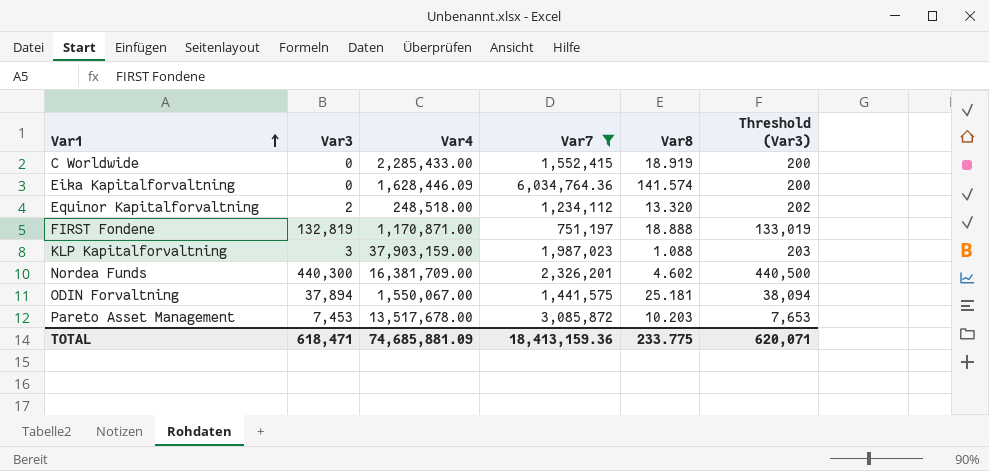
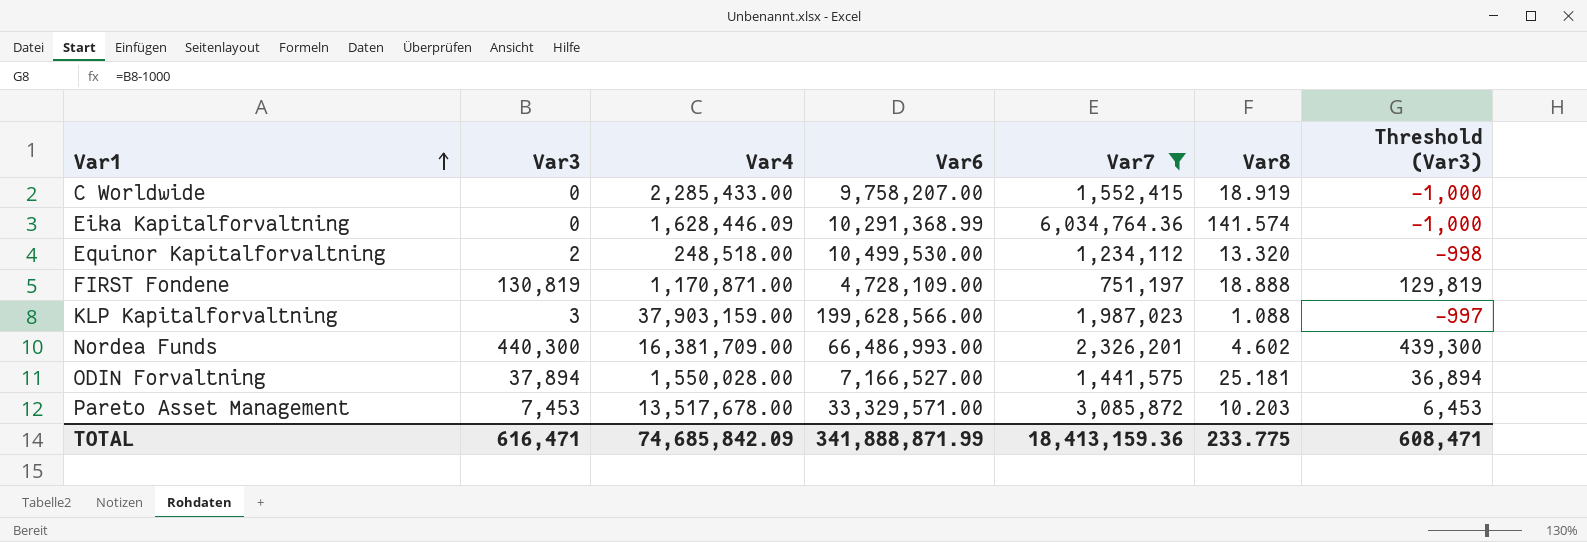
column Var6 | position: none -> 4
column Threshold (Var3) | formula: [Var3] + 200 -> [Var3] - 1000
FIRST Fondene | Var3: 132,819 -> 130,819
ODIN Forvaltning | Var4: 1,550,067.00 -> 1,550,028.00
TOTAL | Var3: 618,471 -> 616,471
TOTAL | Var4: 74,685,881.09 -> 74,685,842.09
TOTAL | Threshold (Var3): 620,071 -> 608,471

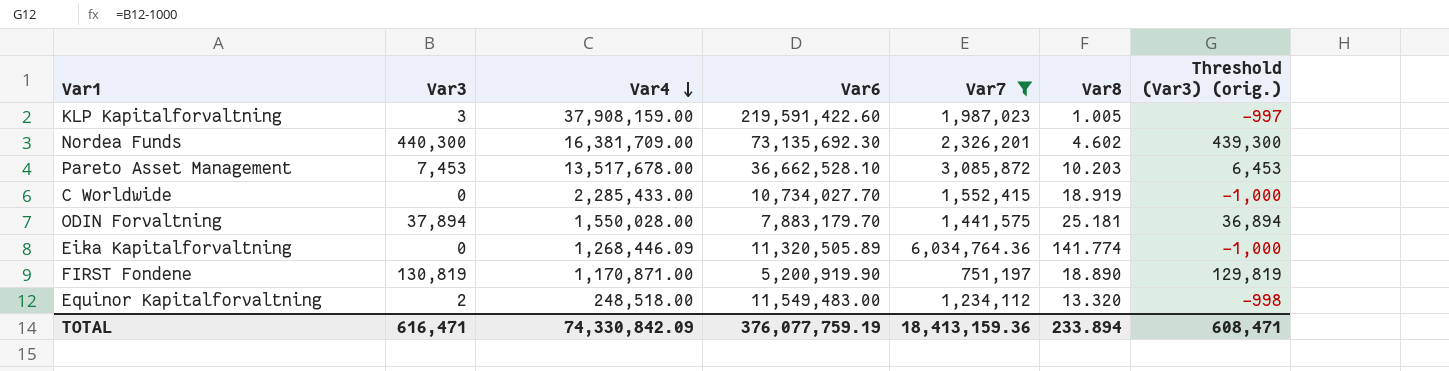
row order: Var1 ascending -> Var4 descending
column name: Threshold (Var3) -> Threshold (Var3) (orig.)
KLP Kapitalforvaltning | Var4: 37,903,159.00 -> 37,908,159.00
KLP Kapitalforvaltning | Var6: 199,628,566.00 -> 219,591,422.60
KLP Kapitalforvaltning | Var8: 1.088 -> 1.005
Nordea Funds | Var6: 66,486,993.00 -> 73,135,692.30
Pareto Asset Management | Var6: 33,329,571.00 -> 36,662,528.10
C Worldwide | Var6: 9,758,207.00 -> 10,734,027.70
ODIN Forvaltning | Var6: 7,166,527.00 -> 7,883,179.70
Eika Kapitalforvaltning | Var4: 1,628,446.09 -> 1,268,446.09
Eika Kapitalforvaltning | Var6: 10,291,368.99 -> 11,320,505.89
Eika Kapitalforvaltning | Var8: 141.574 -> 141.774
FIRST Fondene | Var6: 4,728,109.00 -> 5,200,919.90
FIRST Fondene | Var8: 18.888 -> 18.890
Equinor Kapitalforvaltning | Var6: 10,499,530.00 -> 11,549,483.00
TOTAL | Var4: 74,685,842.09 -> 74,330,842.09
TOTAL | Var6: 341,888,871.99 -> 376,077,759.19
TOTAL | Var8: 233.775 -> 233.894

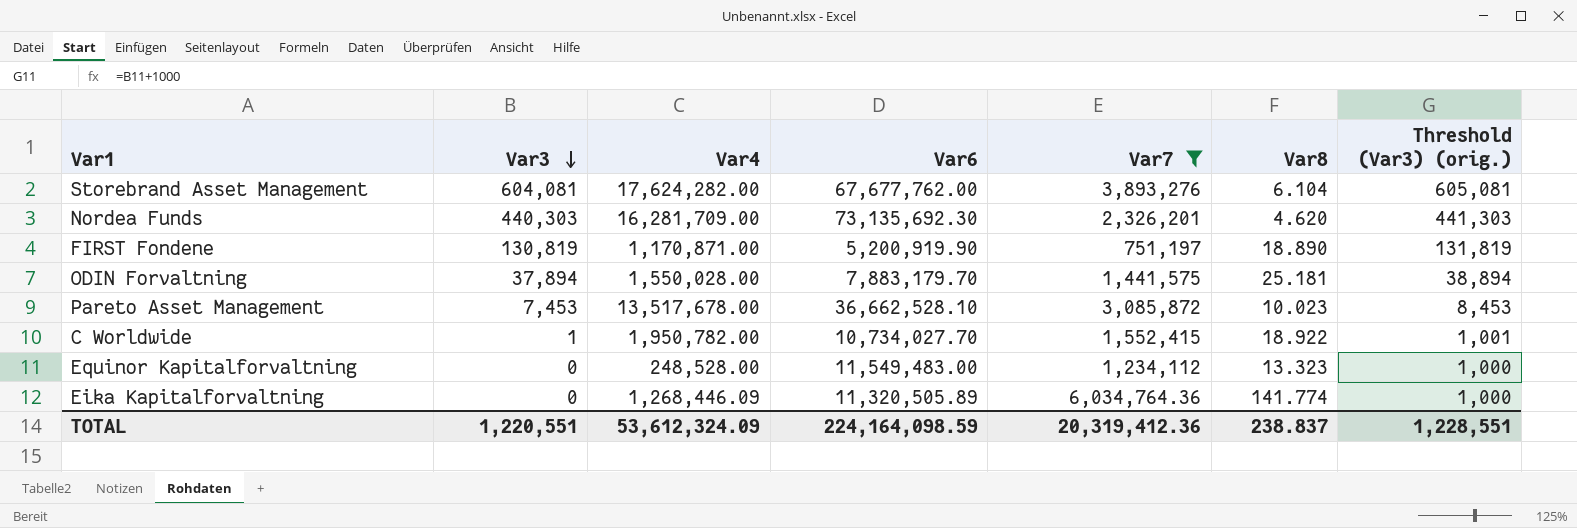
row order: Var4 descending -> Var3 descending
column Threshold (Var3) (orig.) | formula: [Var3] - 1000 -> [Var3] + 1000
row KLP Kapitalforvaltning: 3 | 37,908,159.00 | 219,591,422.60 | 1,987,023 | 1.005 | -997 -> none
row Storebrand Asset Management: none -> 604,081 | 17,624,282.00 | 67,677,762.00 | 3,893,276 | 6.104 | 605,081
Nordea Funds | Var3: 440,300 -> 440,303
Nordea Funds | Var4: 16,381,709.00 -> 16,281,709.00
Nordea Funds | Var8: 4.602 -> 4.620
Pareto Asset Management | Var8: 10.203 -> 10.023
C Worldwide | Var3: 0 -> 1
C Worldwide | Var4: 2,285,433.00 -> 1,950,782.00
C Worldwide | Var8: 18.919 -> 18.922
Equinor Kapitalforvaltning | Var3: 2 -> 0
Equinor Kapitalforvaltning | Var4: 248,518.00 -> 248,528.00
Equinor Kapitalforvaltning | Var8: 13.320 -> 13.323
TOTAL | Var3: 616,471 -> 1,220,551
TOTAL | Var4: 74,330,842.09 -> 53,612,324.09
TOTAL | Var6: 376,077,759.19 -> 224,164,098.59
TOTAL | Var7: 18,413,159.36 -> 20,319,412.36
TOTAL | Var8: 233.894 -> 238.837
TOTAL | Threshold (Var3) (orig.): 608,471 -> 1,228,551

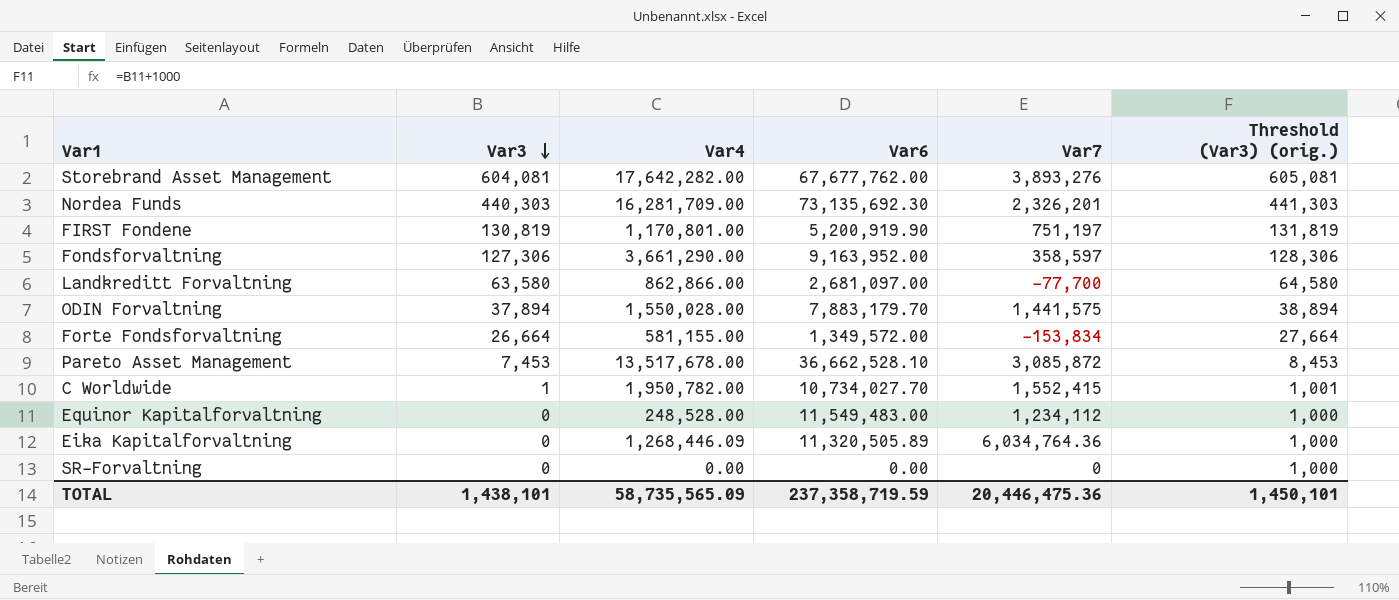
filter: Var7 >= 751,197 -> none
column Var8 | position: 6 -> none
Storebrand Asset Management | Var4: 17,624,282.00 -> 17,642,282.00
FIRST Fondene | Var4: 1,170,871.00 -> 1,170,801.00
TOTAL | Var3: 1,220,551 -> 1,438,101
TOTAL | Var4: 53,612,324.09 -> 58,735,565.09
TOTAL | Var6: 224,164,098.59 -> 237,358,719.59
TOTAL | Var7: 20,319,412.36 -> 20,446,475.36
TOTAL | Threshold (Var3) (orig.): 1,228,551 -> 1,450,101

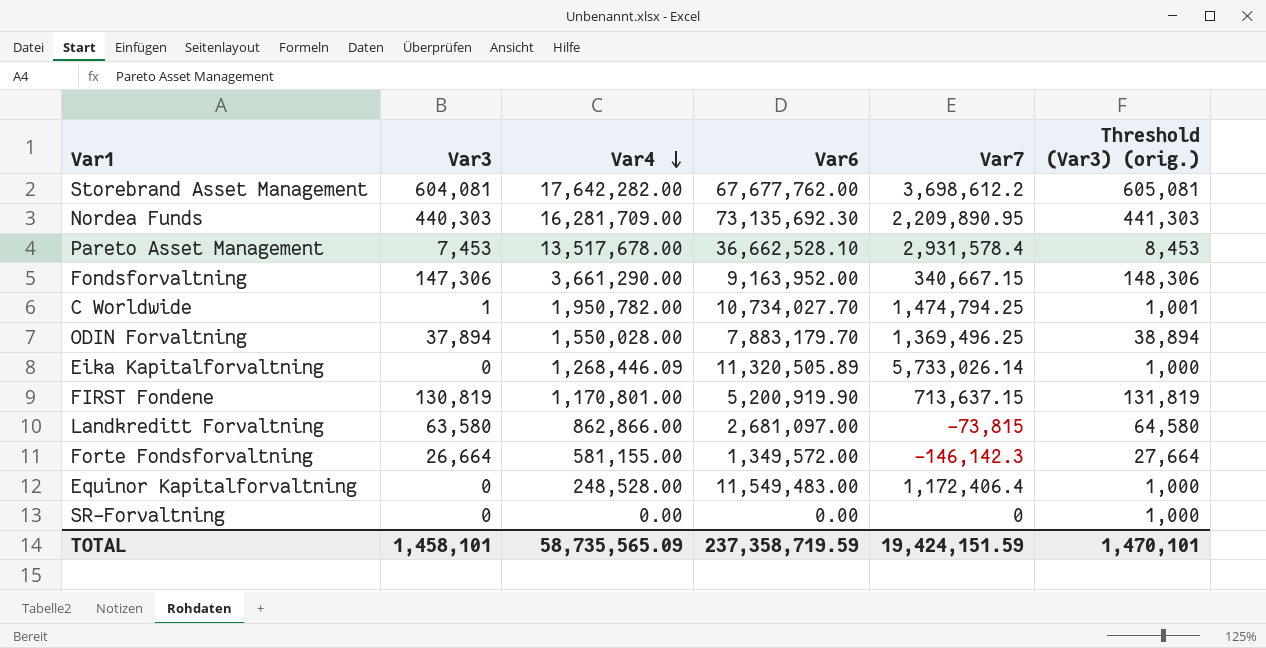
row order: Var3 descending -> Var4 descending
Storebrand Asset Management | Var7: 3,893,276 -> 3,698,612.2
Nordea Funds | Var7: 2,326,201 -> 2,209,890.95
Pareto Asset Management | Var7: 3,085,872 -> 2,931,578.4
Fondsforvaltning | Var3: 127,306 -> 147,306
Fondsforvaltning | Var7: 358,597 -> 340,667.15
Fondsforvaltning | Threshold (Var3) (orig.): 128,306 -> 148,306
C Worldwide | Var7: 1,552,415 -> 1,474,794.25
ODIN Forvaltning | Var7: 1,441,575 -> 1,369,496.25
Eika Kapitalforvaltning | Var7: 6,034,764.36 -> 5,733,026.14
FIRST Fondene | Var7: 751,197 -> 713,637.15
Landkreditt Forvaltning | Var7: -77,700 -> -73,815
Forte Fondsforvaltning | Var7: -153,834 -> -146,142.3
Equinor Kapitalforvaltning | Var7: 1,234,112 -> 1,172,406.4
TOTAL | Var3: 1,438,101 -> 1,458,101
TOTAL | Var7: 20,446,475.36 -> 19,424,151.59
TOTAL | Threshold (Var3) (orig.): 1,450,101 -> 1,470,101

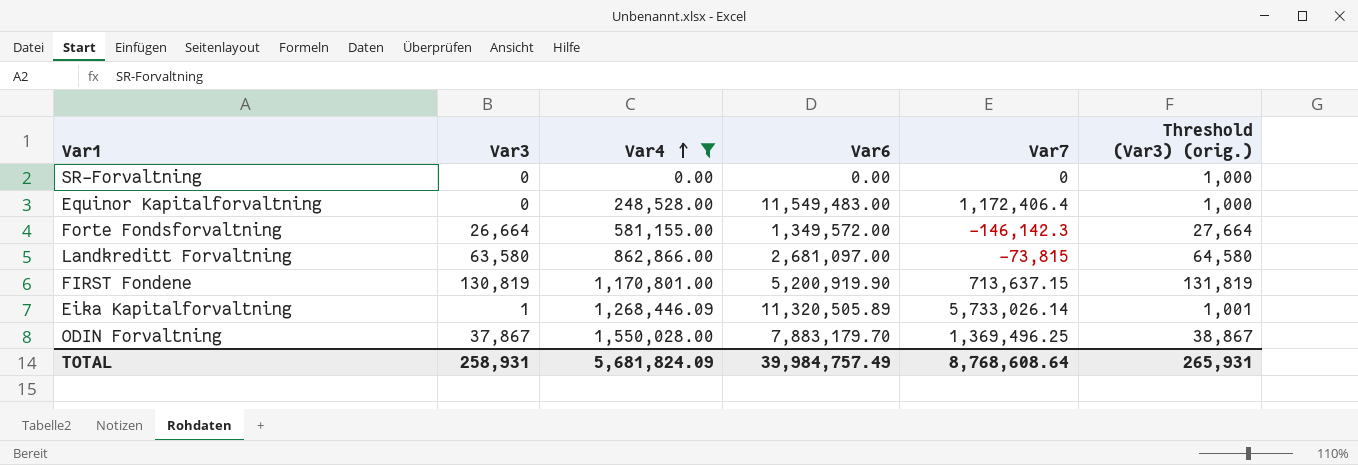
filter: none -> Var4 <= 1,550,028.00
row order: Var4 descending -> Var4 ascending
Eika Kapitalforvaltning | Var3: 0 -> 1
Eika Kapitalforvaltning | Threshold (Var3) (orig.): 1,000 -> 1,001
ODIN Forvaltning | Var3: 37,894 -> 37,867
ODIN Forvaltning | Threshold (Var3) (orig.): 38,894 -> 38,867
TOTAL | Var3: 1,458,101 -> 258,931
TOTAL | Var4: 58,735,565.09 -> 5,681,824.09
TOTAL | Var6: 237,358,719.59 -> 39,984,757.49
TOTAL | Var7: 19,424,151.59 -> 8,768,608.64
TOTAL | Threshold (Var3) (orig.): 1,470,101 -> 265,931

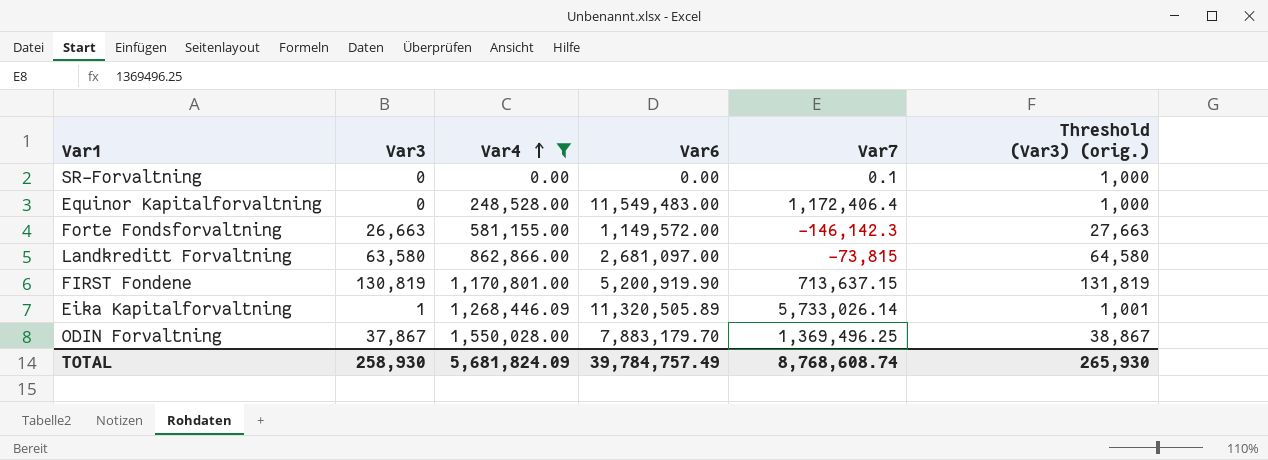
SR-Forvaltning | Var7: 0 -> 0.1
Forte Fondsforvaltning | Var3: 26,664 -> 26,663
Forte Fondsforvaltning | Var6: 1,349,572.00 -> 1,149,572.00
Forte Fondsforvaltning | Threshold (Var3) (orig.): 27,664 -> 27,663
TOTAL | Var3: 258,931 -> 258,930
TOTAL | Var6: 39,984,757.49 -> 39,784,757.49
TOTAL | Var7: 8,768,608.64 -> 8,768,608.74
TOTAL | Threshold (Var3) (orig.): 265,931 -> 265,930

